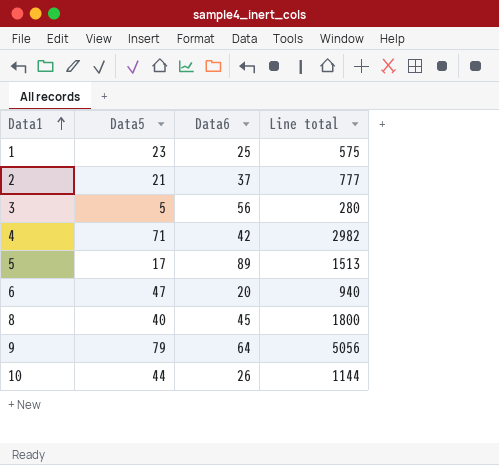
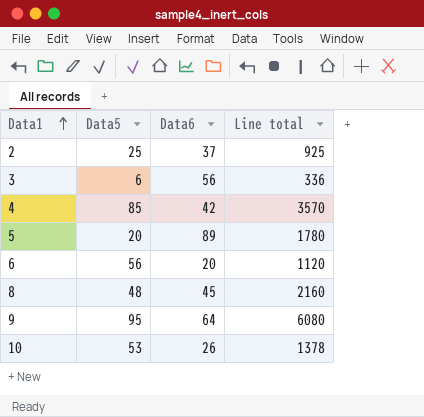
row 1: 23 | 25 | 575 -> none
2 | Data5: 21 -> 25
2 | Line total: 777 -> 925
3 | Data5: 5 -> 6
3 | Line total: 280 -> 336
4 | Data5: 71 -> 85
4 | Line total: 2982 -> 3570
5 | Data5: 17 -> 20
5 | Line total: 1513 -> 1780
6 | Data5: 47 -> 56
6 | Line total: 940 -> 1120
8 | Data5: 40 -> 48
8 | Line total: 1800 -> 2160
9 | Data5: 79 -> 95
9 | Line total: 5056 -> 6080
10 | Data5: 44 -> 53
10 | Line total: 1144 -> 1378

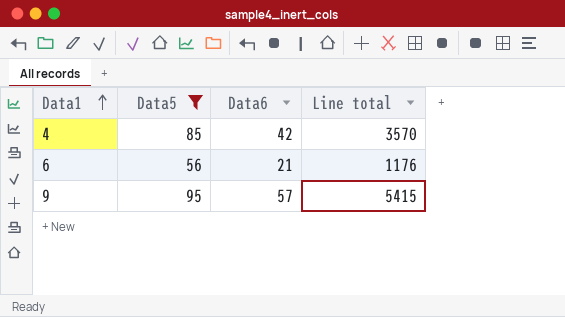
filter: none -> Data5 >= 56
6 | Data6: 20 -> 21
6 | Line total: 1120 -> 1176
9 | Data6: 64 -> 57
9 | Line total: 6080 -> 5415

